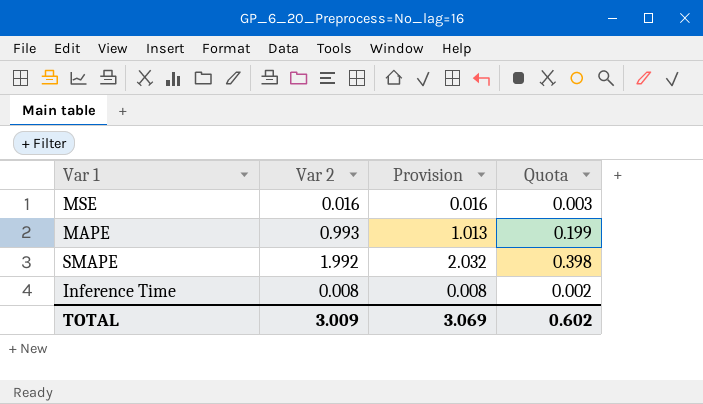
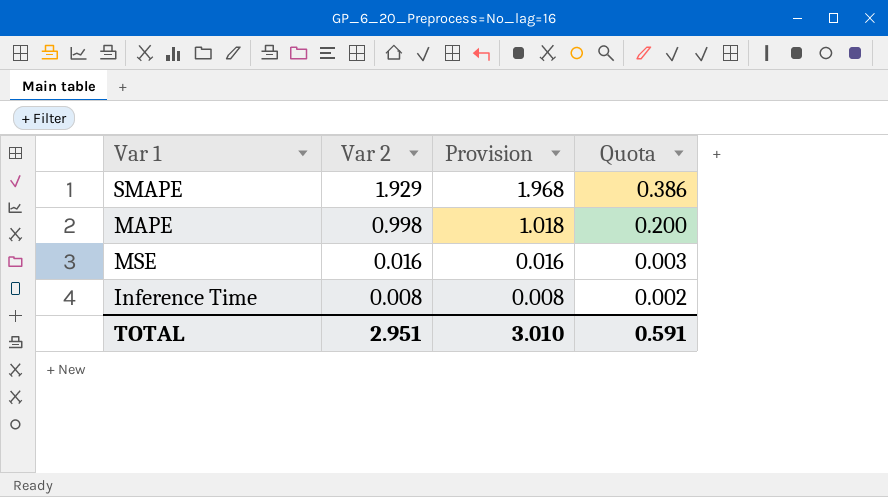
row order: none -> Var 2 descending
SMAPE | Var 2: 1.992 -> 1.929
SMAPE | Provision: 2.032 -> 1.968
SMAPE | Quota: 0.398 -> 0.386
MAPE | Var 2: 0.993 -> 0.998
MAPE | Provision: 1.013 -> 1.018
MAPE | Quota: 0.199 -> 0.200
TOTAL | Var 2: 3.009 -> 2.951
TOTAL | Provision: 3.069 -> 3.010
TOTAL | Quota: 0.602 -> 0.591

